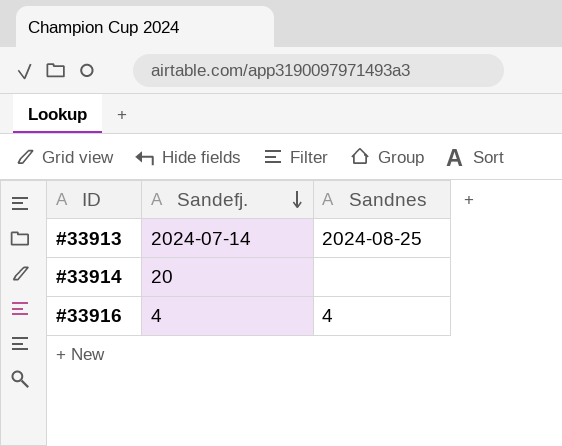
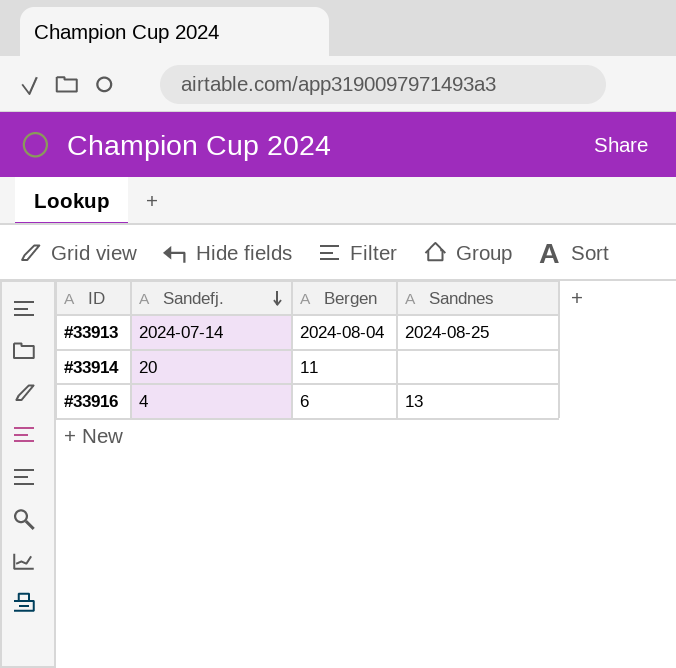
column Bergen | position: none -> 3
#33916 | Sandnes: 4 -> 13

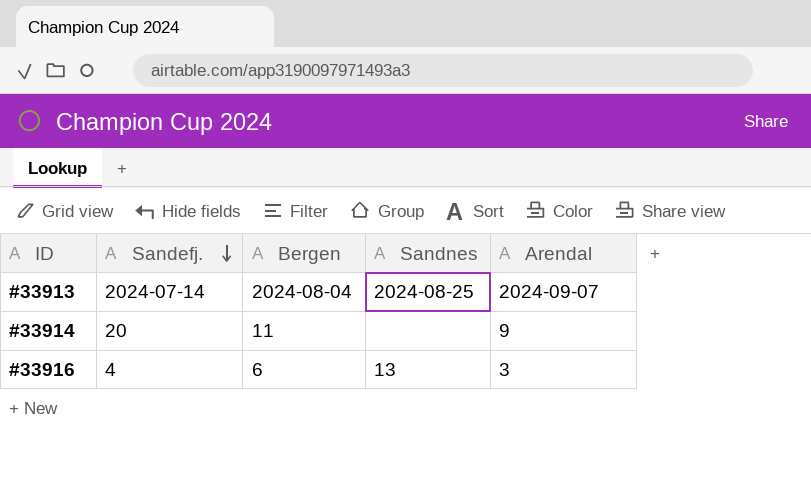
column Arendal | position: none -> 5

